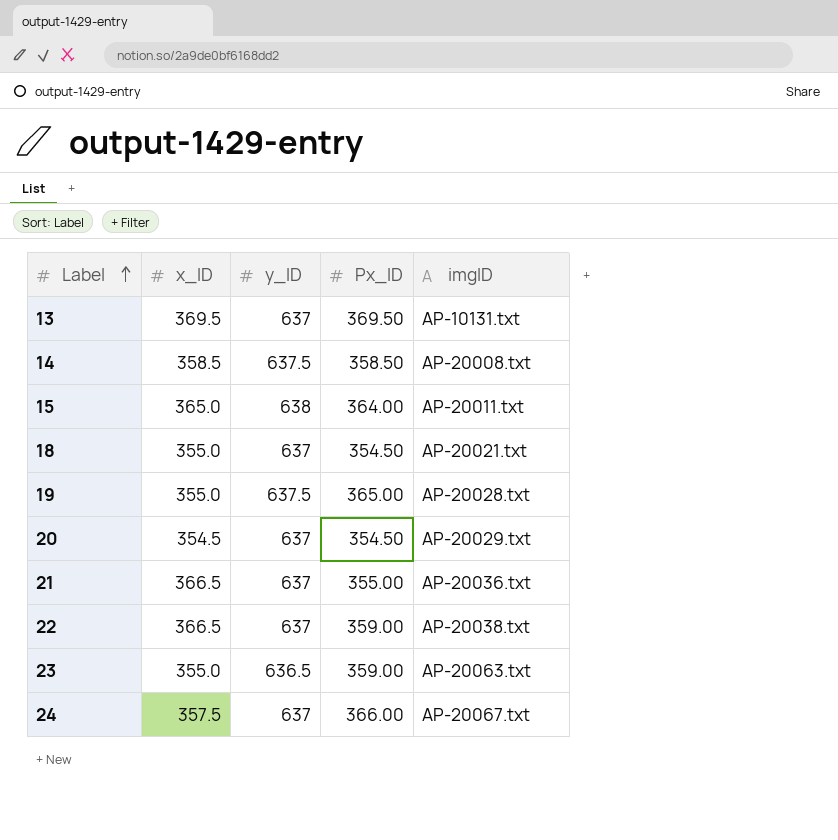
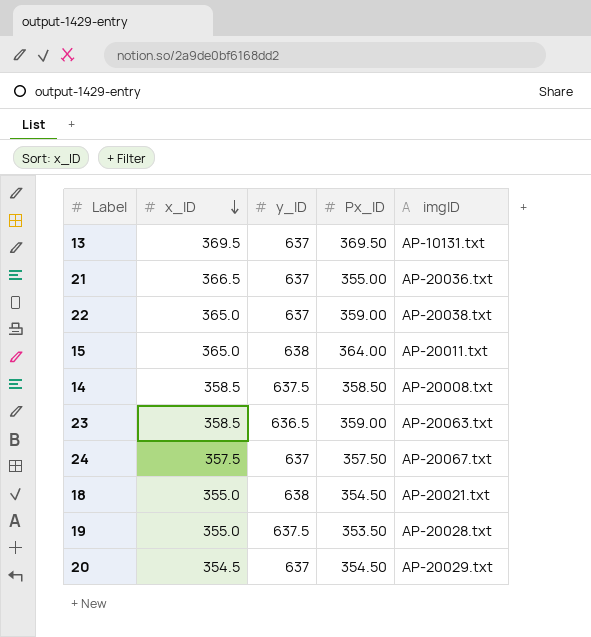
row order: Label ascending -> x_ID descending
22 | x_ID: 366.5 -> 365.0
23 | x_ID: 355.0 -> 358.5
24 | Px_ID: 366.00 -> 357.50
18 | y_ID: 637 -> 638
19 | Px_ID: 365.00 -> 353.50

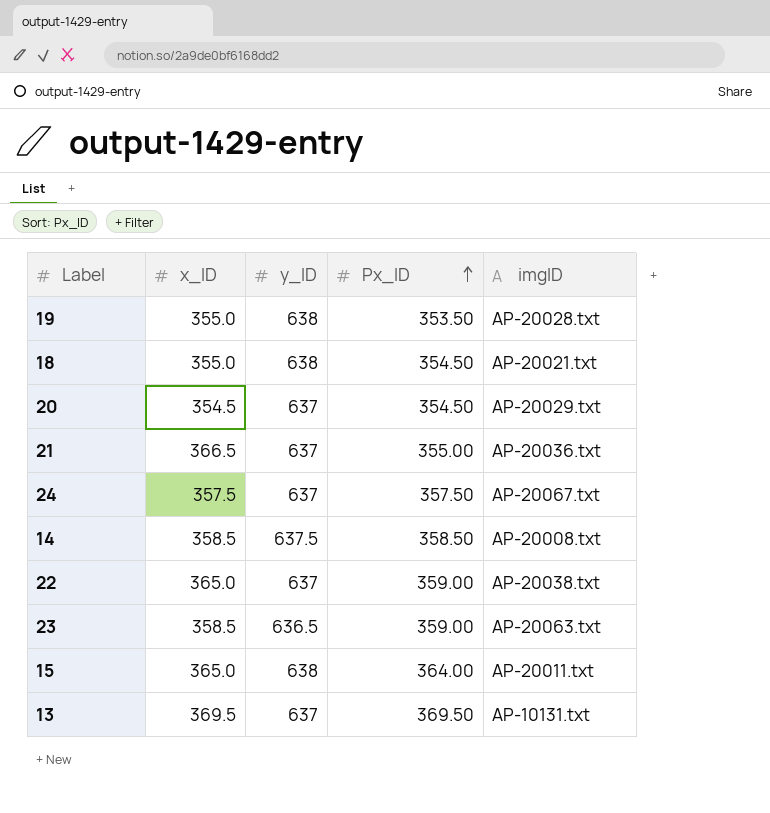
row order: x_ID descending -> Px_ID ascending
19 | y_ID: 637.5 -> 638

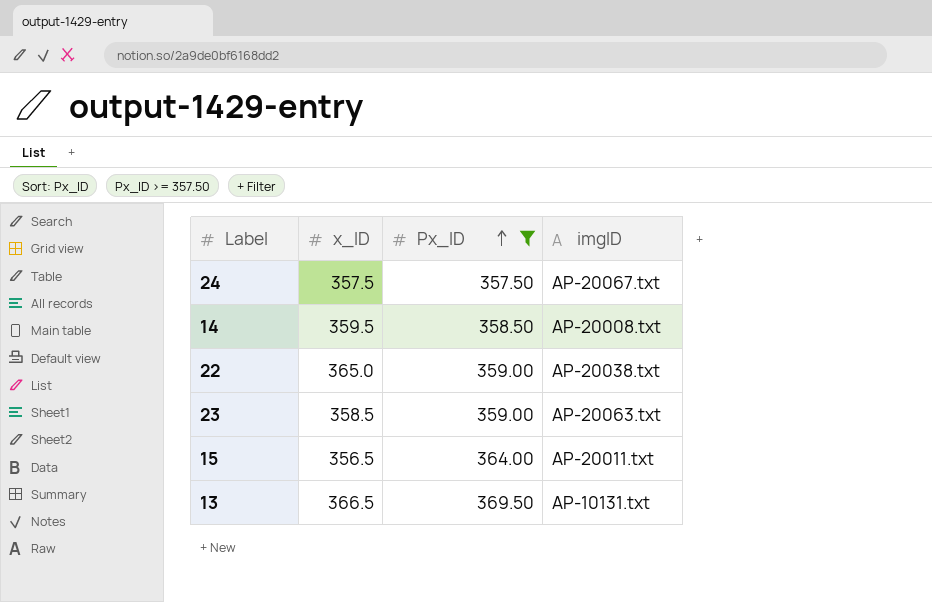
filter: none -> Px_ID >= 357.50
column y_ID | position: 3 -> none
14 | x_ID: 358.5 -> 359.5
15 | x_ID: 365.0 -> 356.5
13 | x_ID: 369.5 -> 366.5

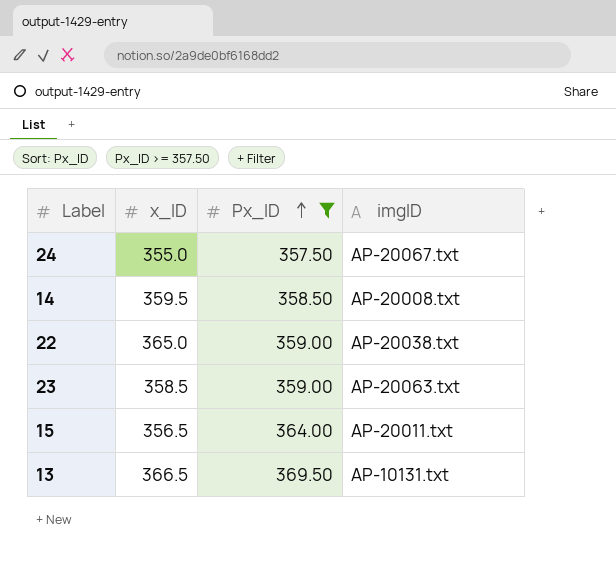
24 | x_ID: 357.5 -> 355.0

